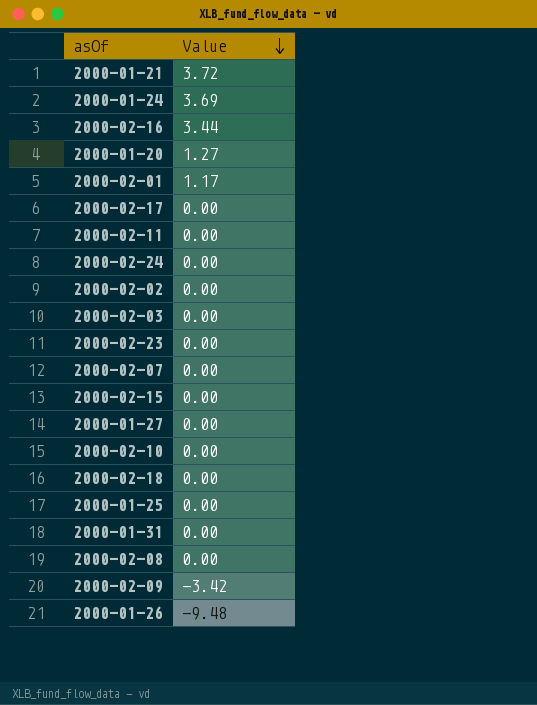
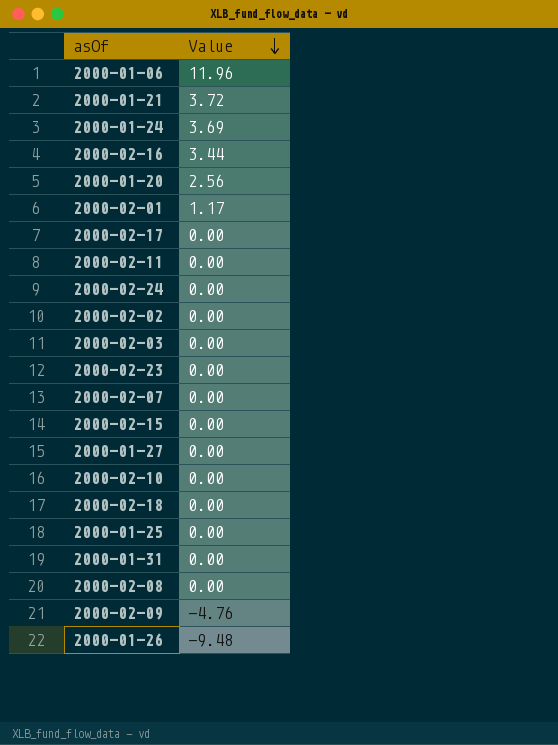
row 2000-01-06: none -> 11.96
2000-01-20 | Value: 1.27 -> 2.56
2000-02-09 | Value: -3.42 -> -4.76

